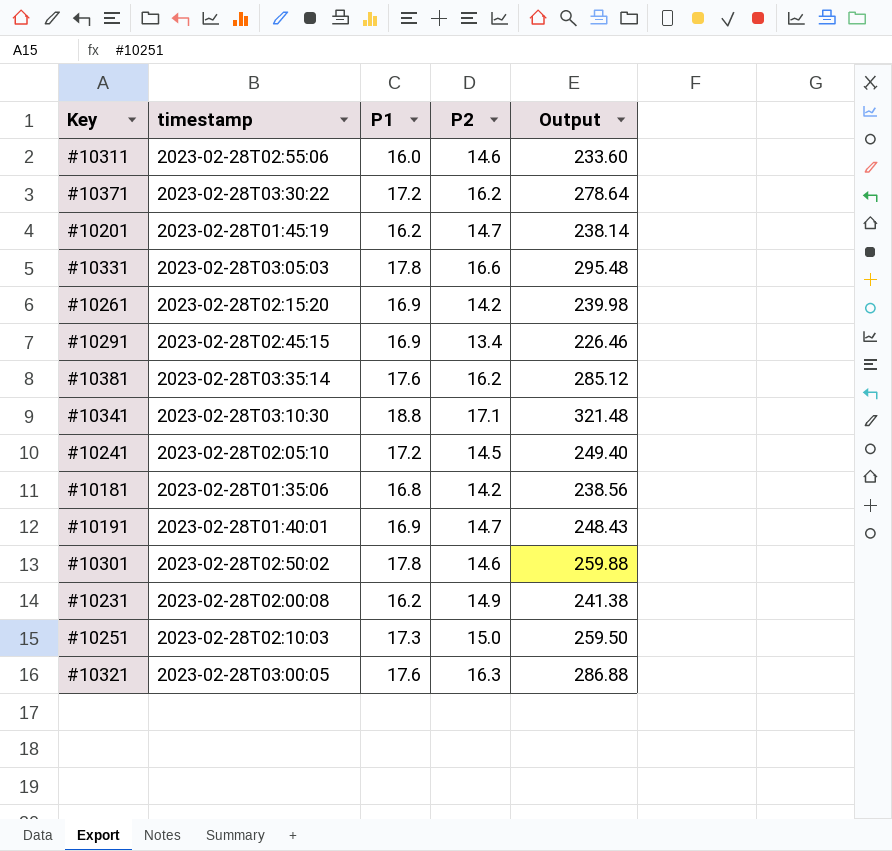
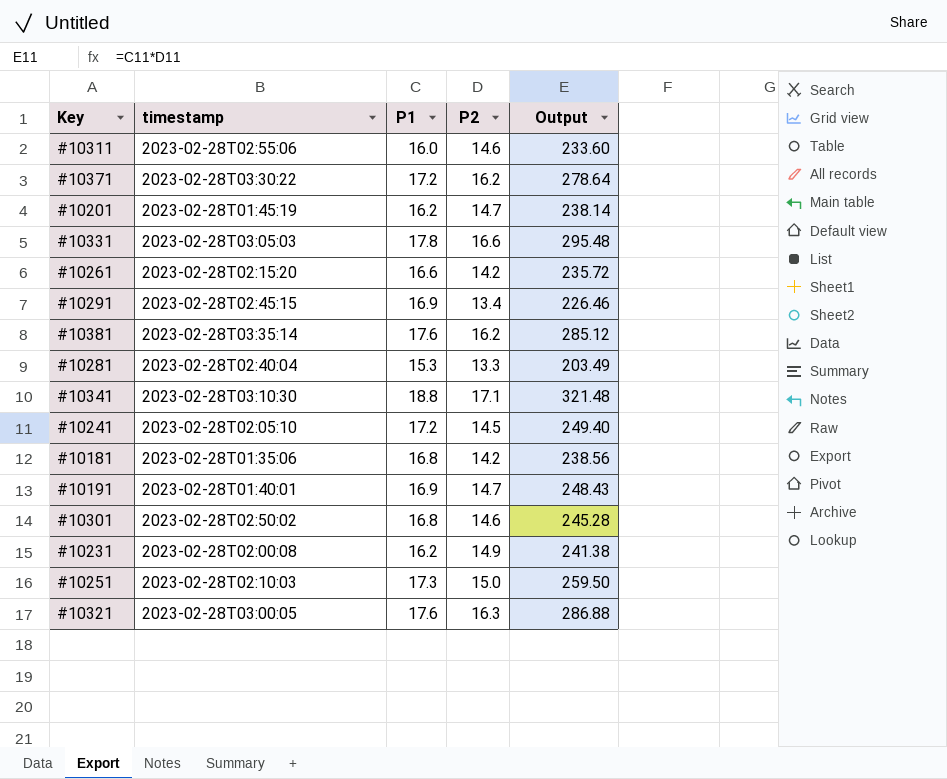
#10261 | P1: 16.9 -> 16.6
#10261 | Output: 239.98 -> 235.72
row #10281: none -> 2023-02-28T02:40:04 | 15.3 | 13.3 | 203.49
#10301 | P1: 17.8 -> 16.8
#10301 | Output: 259.88 -> 245.28

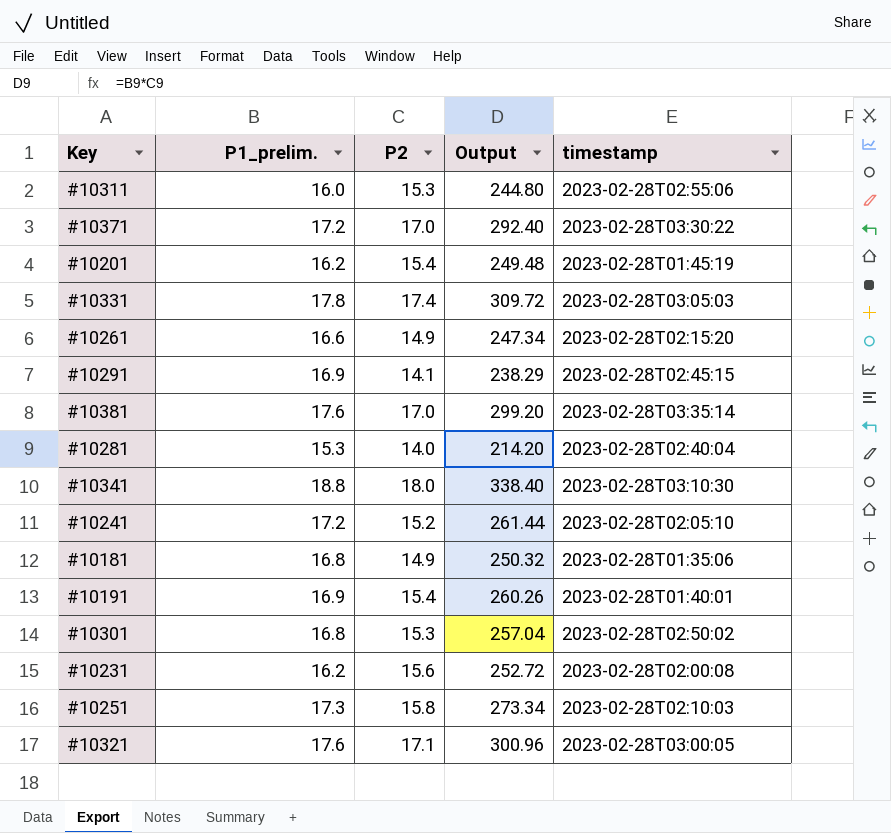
column name: P1 -> P1_prelim.
column timestamp | position: 2 -> 5
#10311 | P2: 14.6 -> 15.3
#10311 | Output: 233.60 -> 244.80
#10371 | P2: 16.2 -> 17.0
#10371 | Output: 278.64 -> 292.40
#10201 | P2: 14.7 -> 15.4
#10201 | Output: 238.14 -> 249.48
#10331 | P2: 16.6 -> 17.4
#10331 | Output: 295.48 -> 309.72
#10261 | P2: 14.2 -> 14.9
#10261 | Output: 235.72 -> 247.34
#10291 | P2: 13.4 -> 14.1
#10291 | Output: 226.46 -> 238.29
#10381 | P2: 16.2 -> 17.0
#10381 | Output: 285.12 -> 299.20
#10281 | P2: 13.3 -> 14.0
#10281 | Output: 203.49 -> 214.20
#10341 | P2: 17.1 -> 18.0
#10341 | Output: 321.48 -> 338.40
#10241 | P2: 14.5 -> 15.2
#10241 | Output: 249.40 -> 261.44
#10181 | P2: 14.2 -> 14.9
#10181 | Output: 238.56 -> 250.32
#10191 | P2: 14.7 -> 15.4
#10191 | Output: 248.43 -> 260.26
#10301 | P2: 14.6 -> 15.3
#10301 | Output: 245.28 -> 257.04
#10231 | P2: 14.9 -> 15.6
#10231 | Output: 241.38 -> 252.72
#10251 | P2: 15.0 -> 15.8
#10251 | Output: 259.50 -> 273.34
#10321 | P2: 16.3 -> 17.1
#10321 | Output: 286.88 -> 300.96

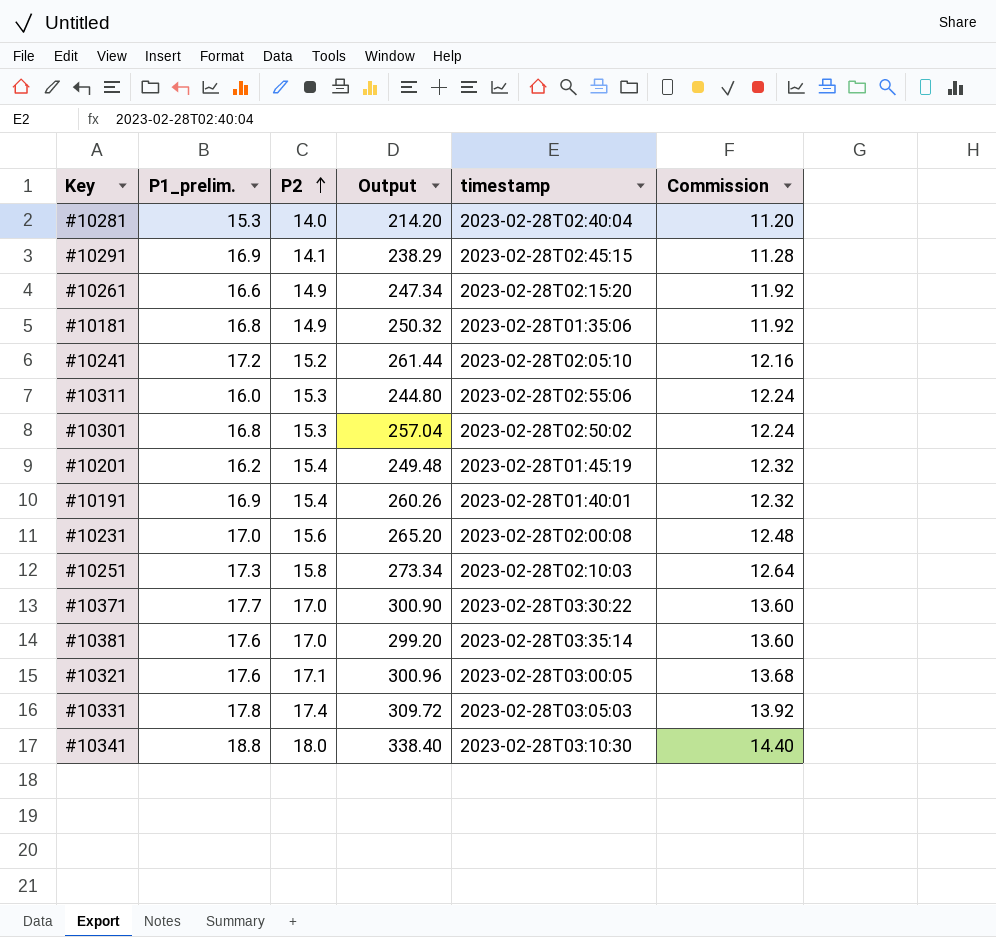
row order: none -> P2 ascending
column Commission | formula: none -> [P2] * 0.8
#10231 | P1_prelim.: 16.2 -> 17.0
#10231 | Output: 252.72 -> 265.20
#10371 | P1_prelim.: 17.2 -> 17.7
#10371 | Output: 292.40 -> 300.90

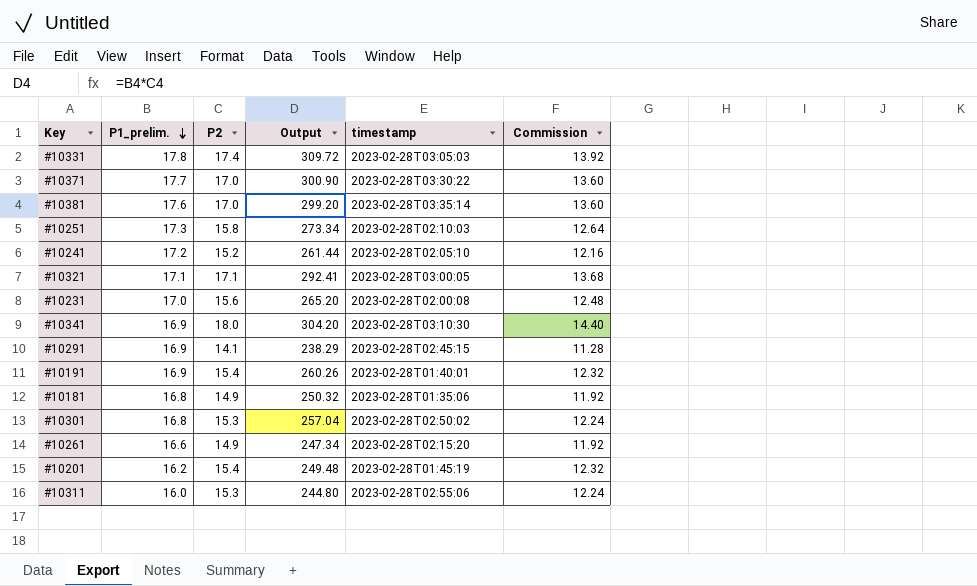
row order: P2 ascending -> P1_prelim. descending
row #10281: 15.3 | 14.0 | 214.20 | 2023-02-28T02:40:04 | 11.20 -> none
#10321 | P1_prelim.: 17.6 -> 17.1
#10321 | Output: 300.96 -> 292.41
#10341 | P1_prelim.: 18.8 -> 16.9
#10341 | Output: 338.40 -> 304.20

